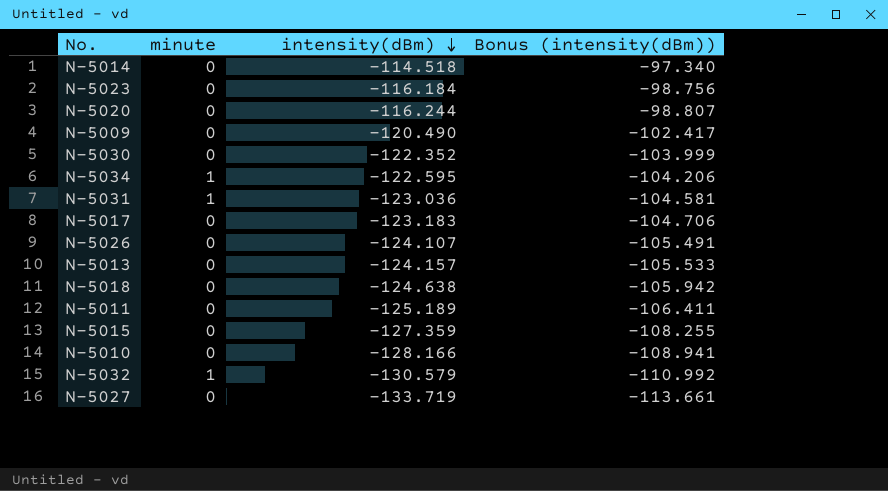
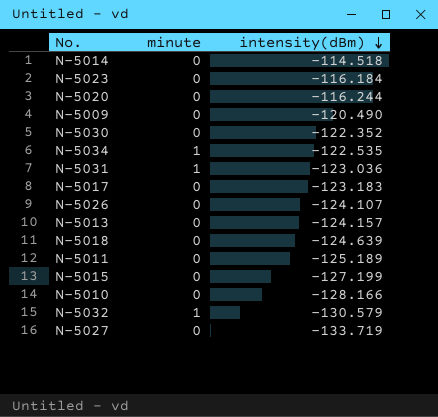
column Bonus (intensity(dBm)) | formula: [intensity(dBm)] * 0.85 -> none
N-5034 | intensity(dBm): -122.595 -> -122.535
N-5018 | intensity(dBm): -124.638 -> -124.639
N-5015 | intensity(dBm): -127.359 -> -127.199

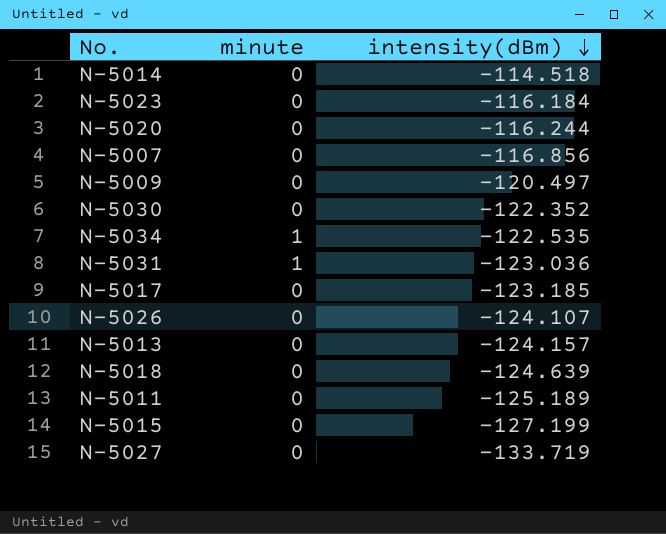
row N-5010: 0 | -128.166 -> none
row N-5032: 1 | -130.579 -> none
row N-5007: none -> 0 | -116.856
N-5009 | intensity(dBm): -120.490 -> -120.497
N-5017 | intensity(dBm): -123.183 -> -123.185

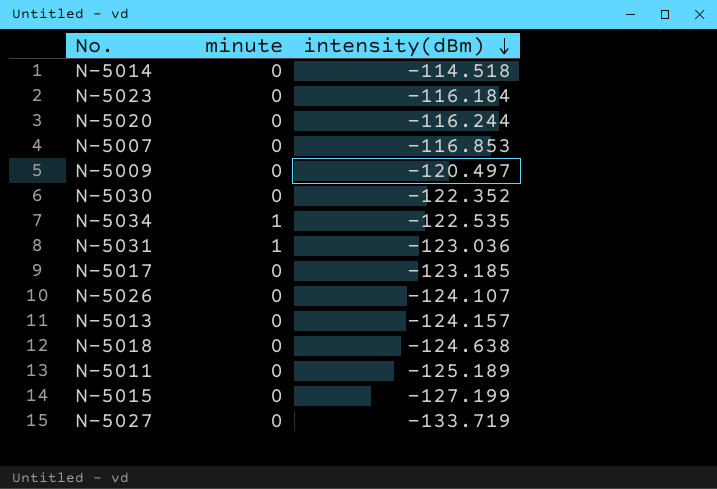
N-5007 | intensity(dBm): -116.856 -> -116.853
N-5018 | intensity(dBm): -124.639 -> -124.638

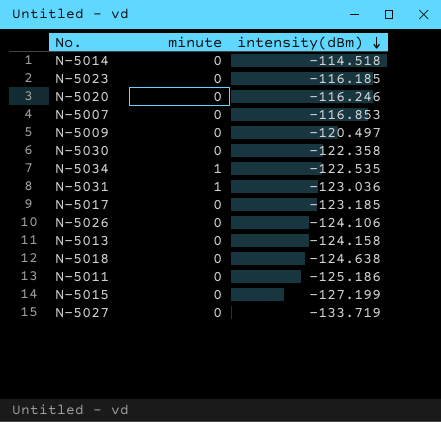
N-5023 | intensity(dBm): -116.184 -> -116.185
N-5020 | intensity(dBm): -116.244 -> -116.246
N-5030 | intensity(dBm): -122.352 -> -122.358
N-5026 | intensity(dBm): -124.107 -> -124.106
N-5013 | intensity(dBm): -124.157 -> -124.158
N-5011 | intensity(dBm): -125.189 -> -125.186

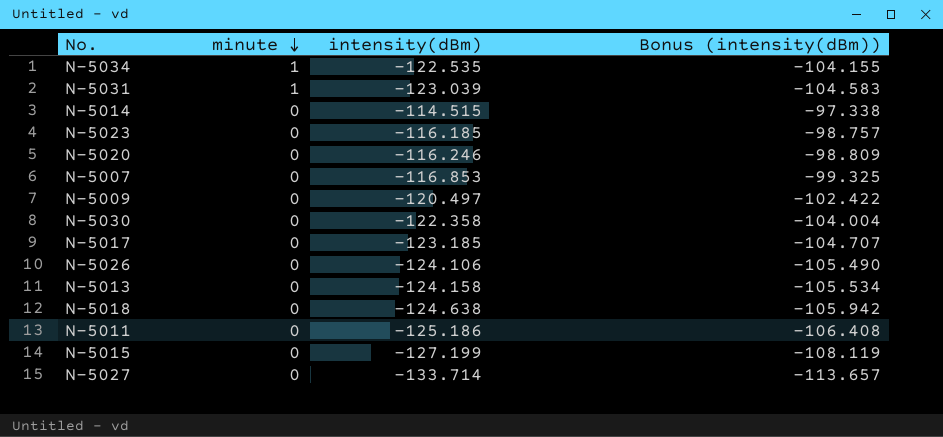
row order: intensity(dBm) descending -> minute descending
column Bonus (intensity(dBm)) | formula: none -> [intensity(dBm)] * 0.85
N-5031 | intensity(dBm): -123.036 -> -123.039
N-5014 | intensity(dBm): -114.518 -> -114.515
N-5027 | intensity(dBm): -133.719 -> -133.714

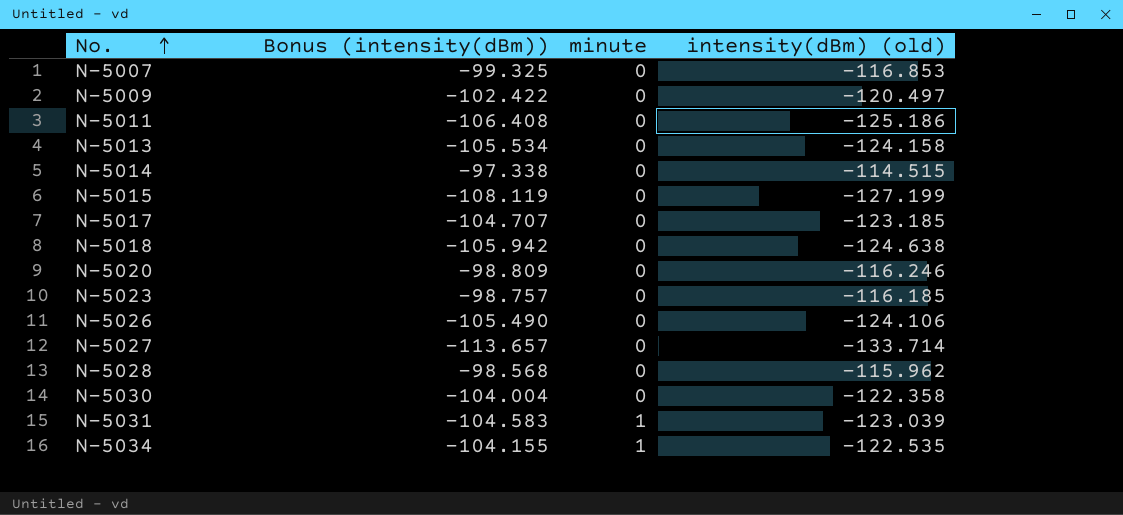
row order: minute descending -> No. ascending
column Bonus (intensity(dBm)) | position: 4 -> 2
column name: intensity(dBm) -> intensity(dBm) (old)
row N-5028: none -> -98.568 | 0 | -115.962

